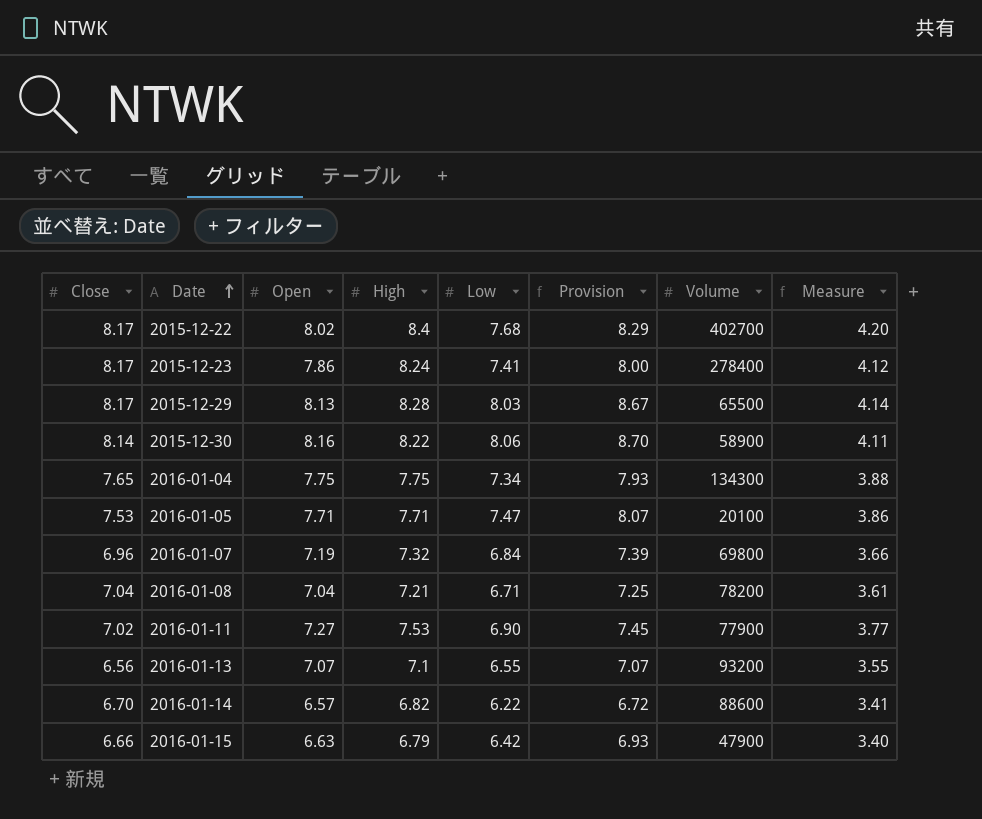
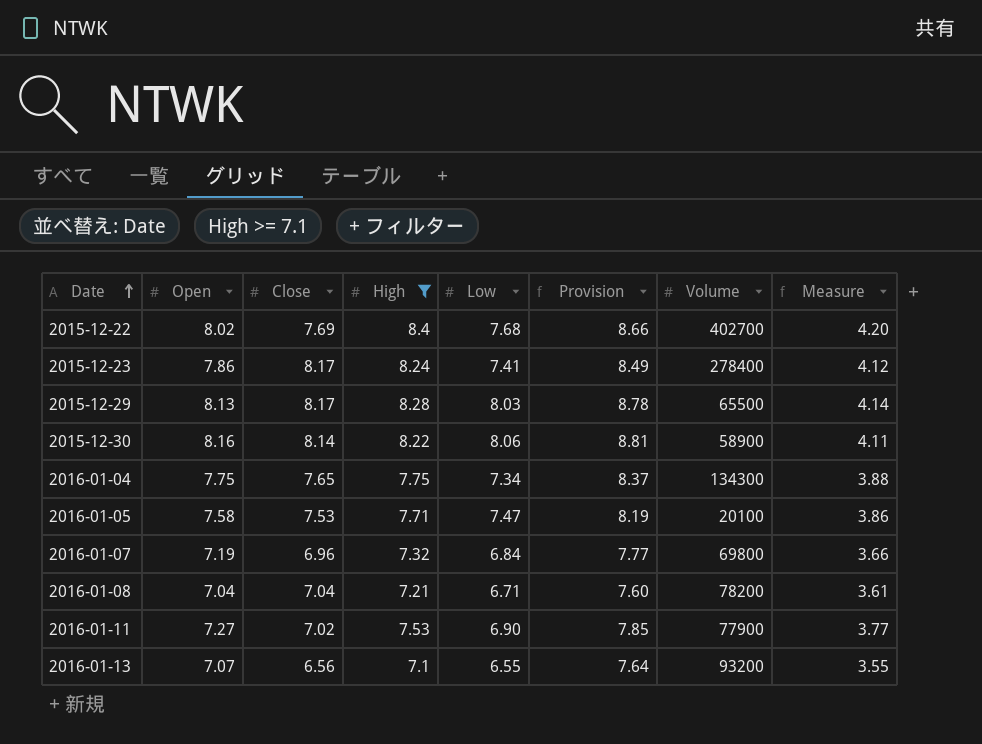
filter: none -> High >= 7.1
column Close | position: 1 -> 3
column Provision | formula: [Low] * 1.08 -> [Open] * 1.08
2015-12-22 | Close: 8.17 -> 7.69
2016-01-05 | Open: 7.71 -> 7.58

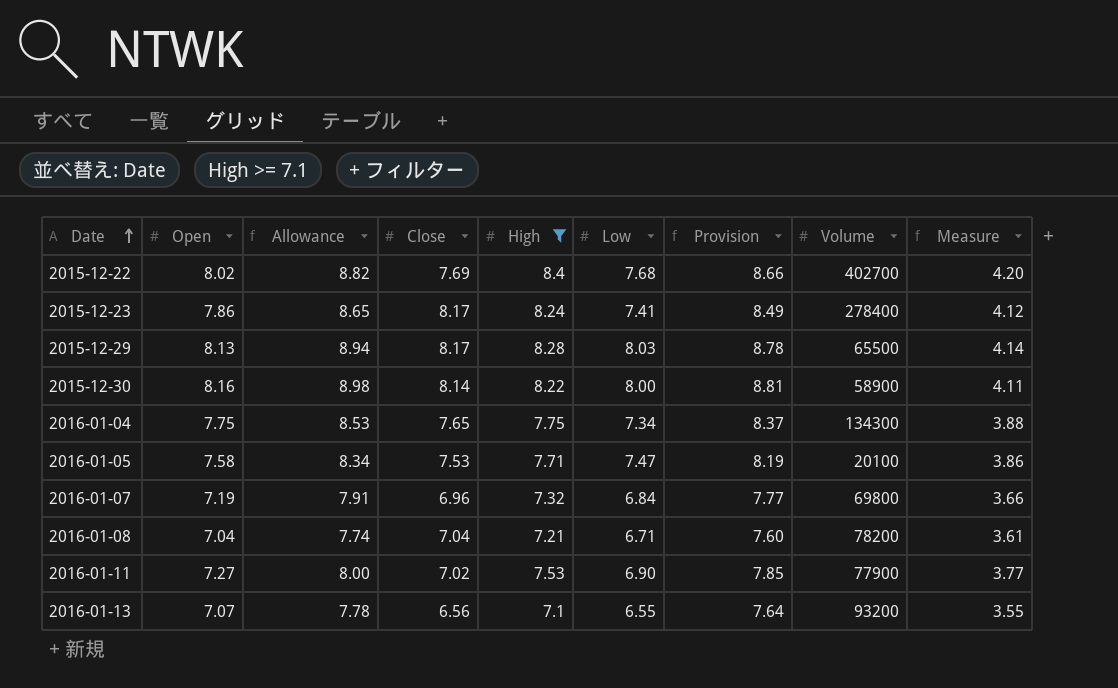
column Allowance | formula: none -> [Open] * 1.1
2015-12-30 | Low: 8.06 -> 8.00

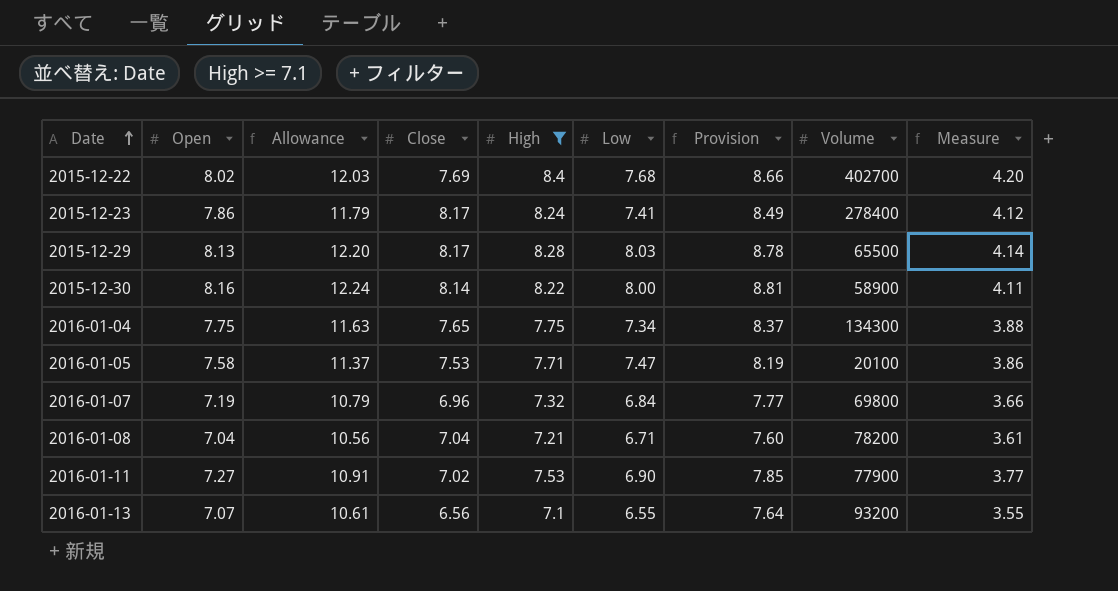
column Allowance | formula: [Open] * 1.1 -> [Open] * 1.5

